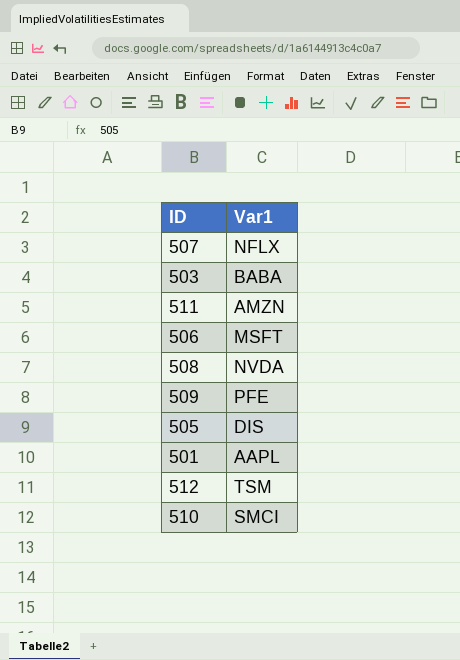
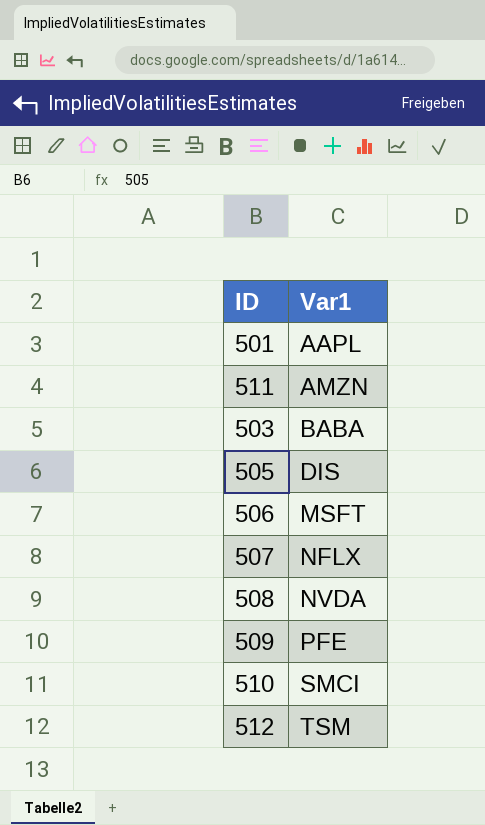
row order: none -> Var1 ascending

